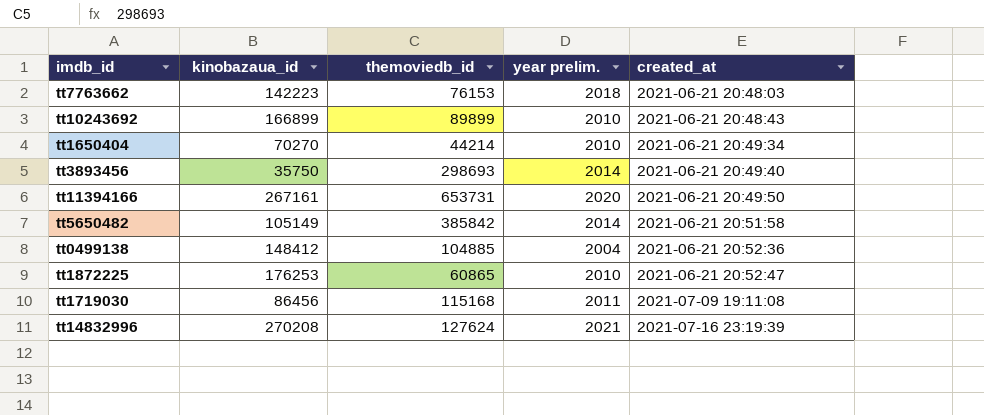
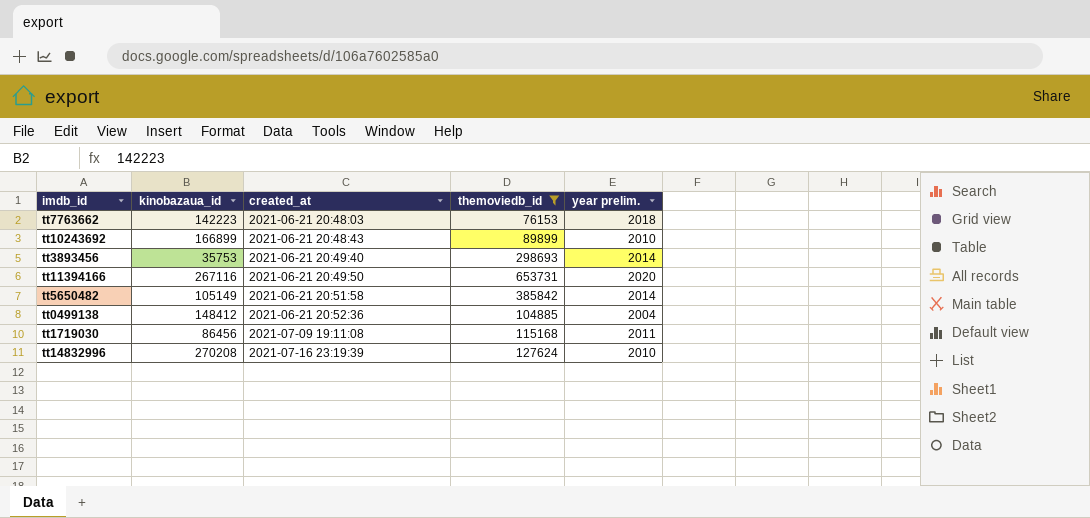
filter: none -> themoviedb_id >= 76153
column created_at | position: 5 -> 3
tt3893456 | kinobazaua_id: 35750 -> 35753
tt11394166 | kinobazaua_id: 267161 -> 267116
tt14832996 | year prelim.: 2021 -> 2010

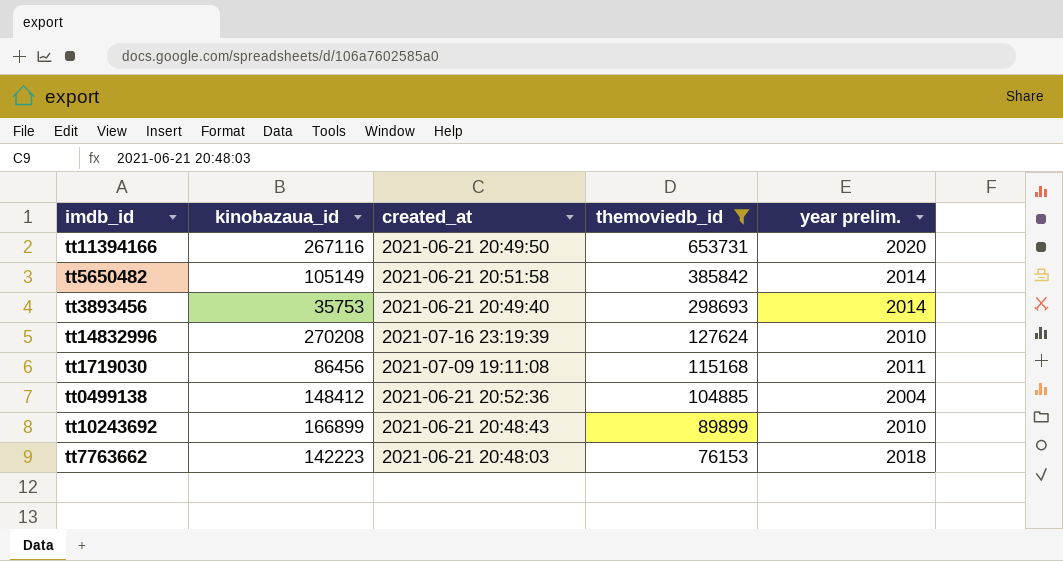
row order: created_at ascending -> themoviedb_id descending

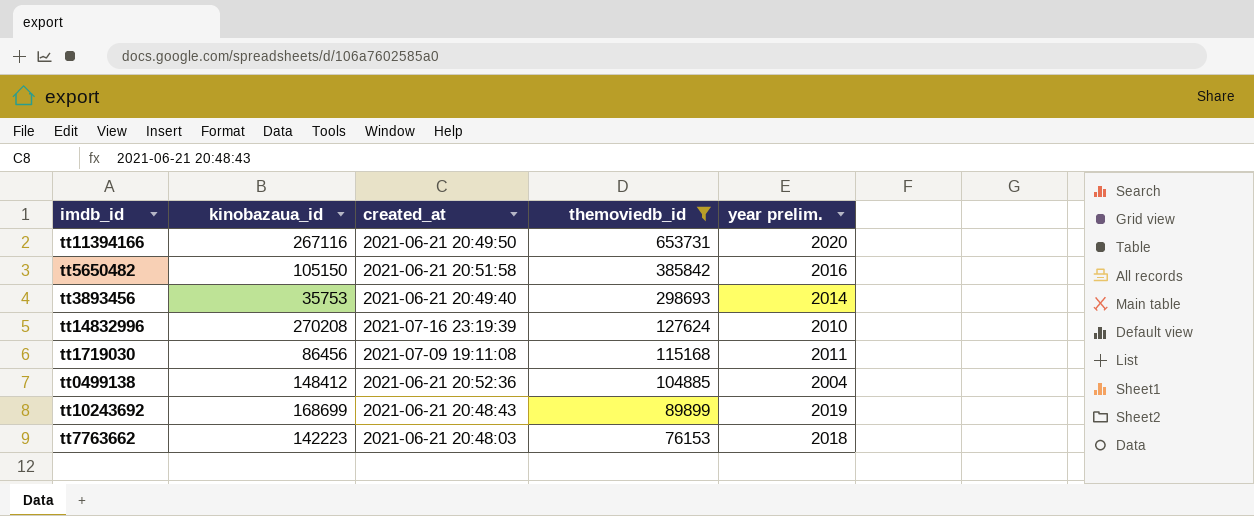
tt5650482 | kinobazaua_id: 105149 -> 105150
tt5650482 | year prelim.: 2014 -> 2016
tt10243692 | kinobazaua_id: 166899 -> 168699
tt10243692 | year prelim.: 2010 -> 2019

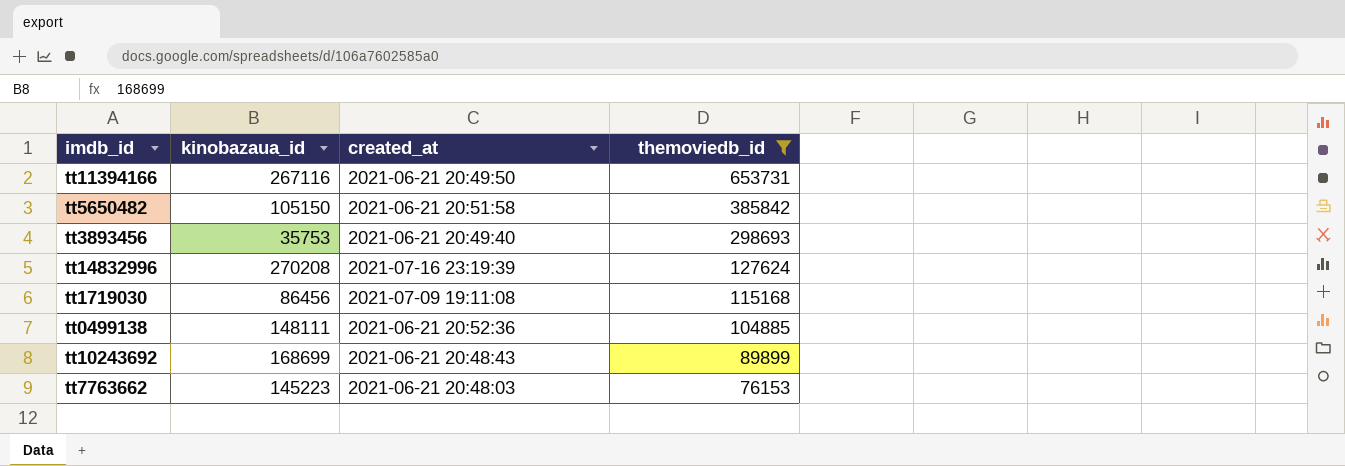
column year prelim. | position: 5 -> none
tt0499138 | kinobazaua_id: 148412 -> 148111
tt7763662 | kinobazaua_id: 142223 -> 145223

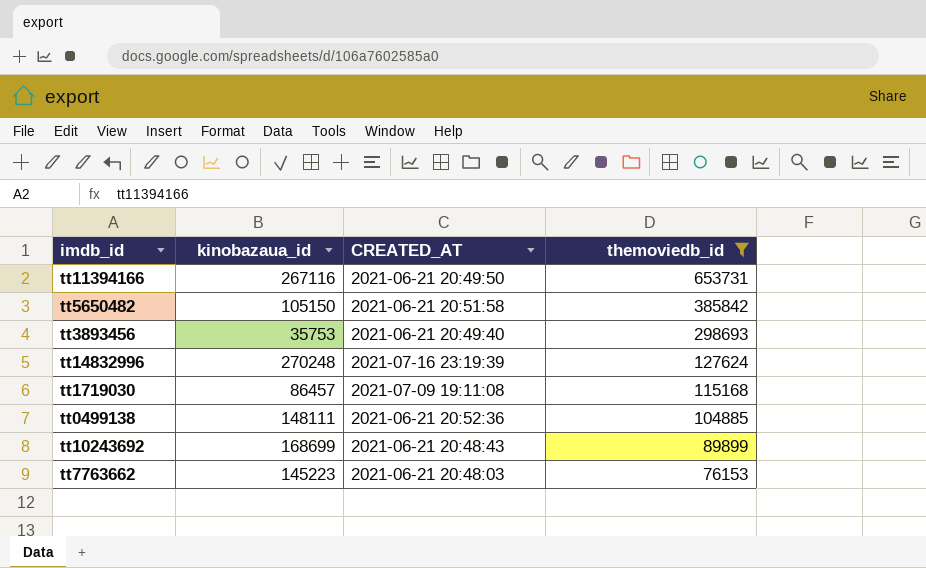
column name: created_at -> CREATED_AT
tt14832996 | kinobazaua_id: 270208 -> 270248
tt1719030 | kinobazaua_id: 86456 -> 86457

